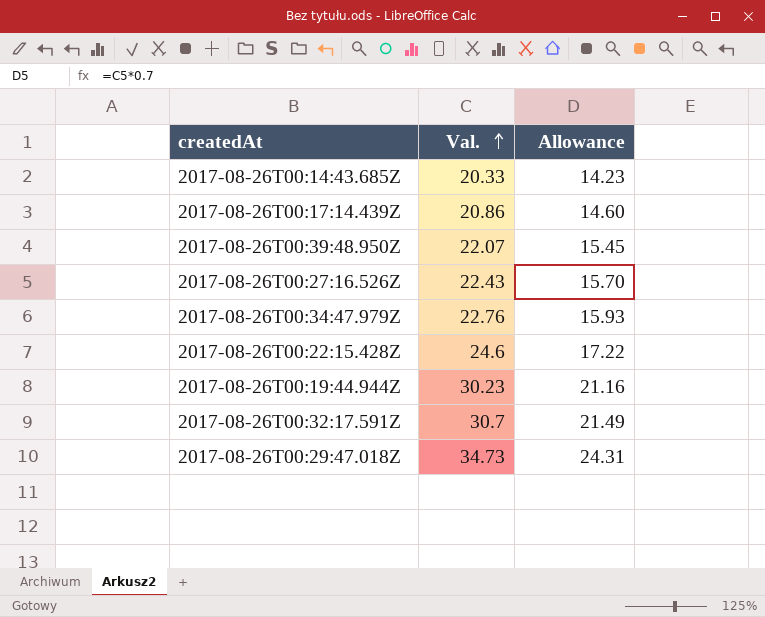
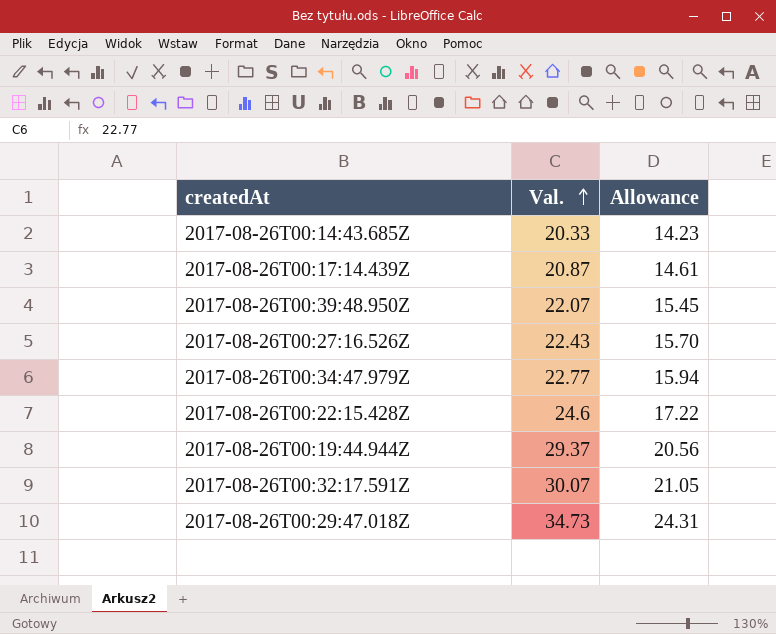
2017-08-26T00:17:14.439Z | Val.: 20.86 -> 20.87
2017-08-26T00:17:14.439Z | Allowance: 14.60 -> 14.61
2017-08-26T00:34:47.979Z | Val.: 22.76 -> 22.77
2017-08-26T00:34:47.979Z | Allowance: 15.93 -> 15.94
2017-08-26T00:19:44.944Z | Val.: 30.23 -> 29.37
2017-08-26T00:19:44.944Z | Allowance: 21.16 -> 20.56
2017-08-26T00:32:17.591Z | Val.: 30.7 -> 30.07
2017-08-26T00:32:17.591Z | Allowance: 21.49 -> 21.05

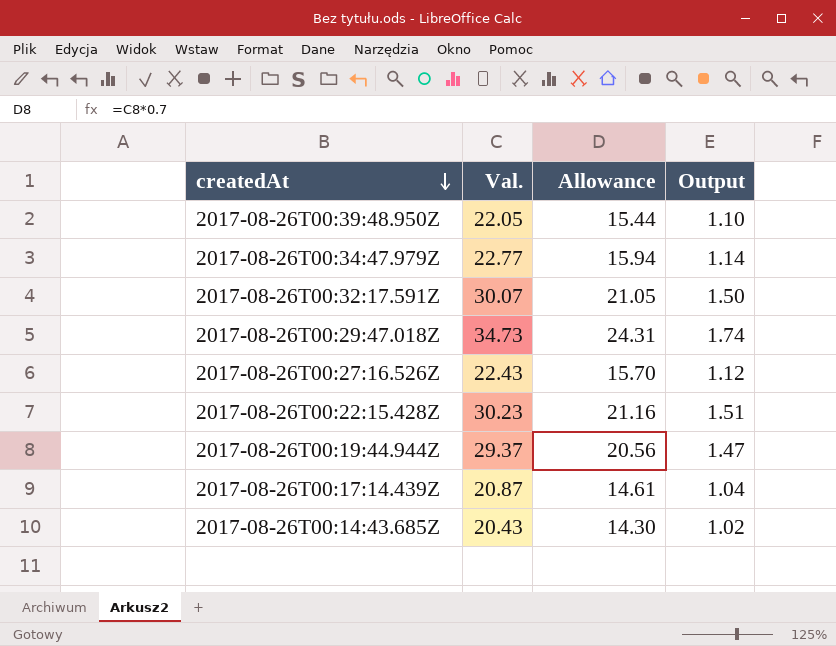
row order: Val. ascending -> createdAt descending
column Output | formula: none -> [Val.] * 0.05
2017-08-26T00:39:48.950Z | Val.: 22.07 -> 22.05
2017-08-26T00:39:48.950Z | Allowance: 15.45 -> 15.44
2017-08-26T00:22:15.428Z | Val.: 24.6 -> 30.23
2017-08-26T00:22:15.428Z | Allowance: 17.22 -> 21.16
2017-08-26T00:14:43.685Z | Val.: 20.33 -> 20.43
2017-08-26T00:14:43.685Z | Allowance: 14.23 -> 14.30

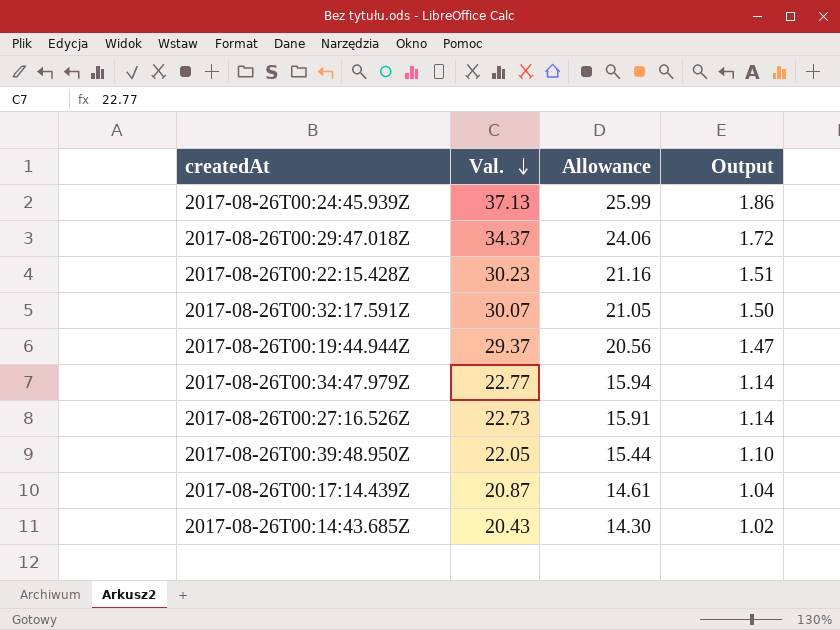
row order: createdAt descending -> Val. descending
row 2017-08-26T00:24:45.939Z: none -> 37.13 | 25.99 | 1.86
2017-08-26T00:29:47.018Z | Val.: 34.73 -> 34.37
2017-08-26T00:29:47.018Z | Allowance: 24.31 -> 24.06
2017-08-26T00:29:47.018Z | Output: 1.74 -> 1.72
2017-08-26T00:27:16.526Z | Val.: 22.43 -> 22.73
2017-08-26T00:27:16.526Z | Allowance: 15.70 -> 15.91
2017-08-26T00:27:16.526Z | Output: 1.12 -> 1.14

